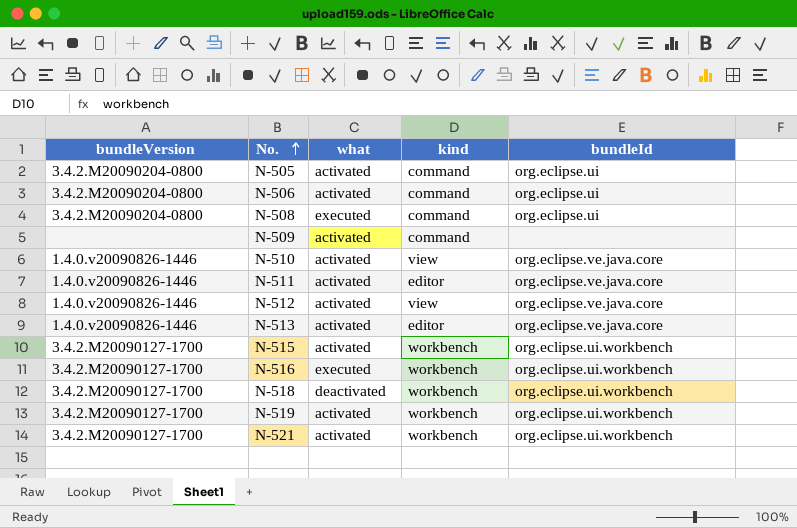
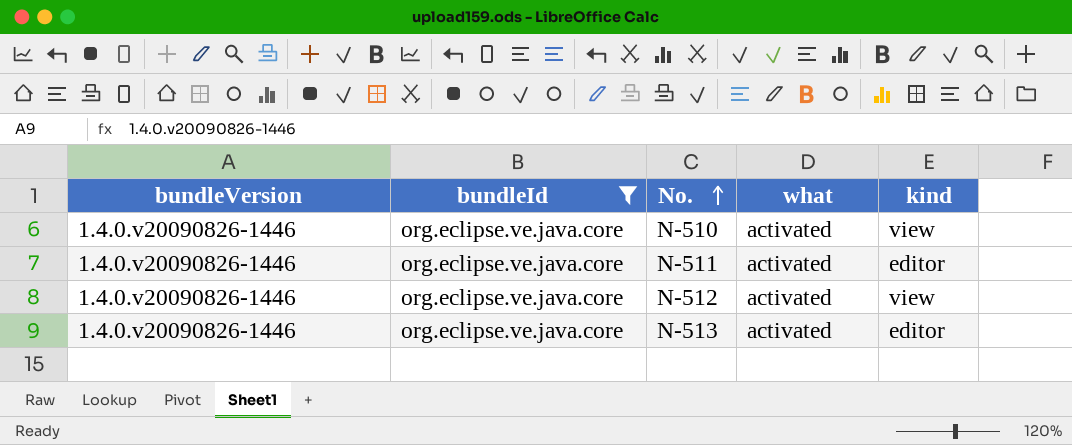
filter: none -> bundleId = org.eclipse.ve.java.core
column bundleId | position: 5 -> 2

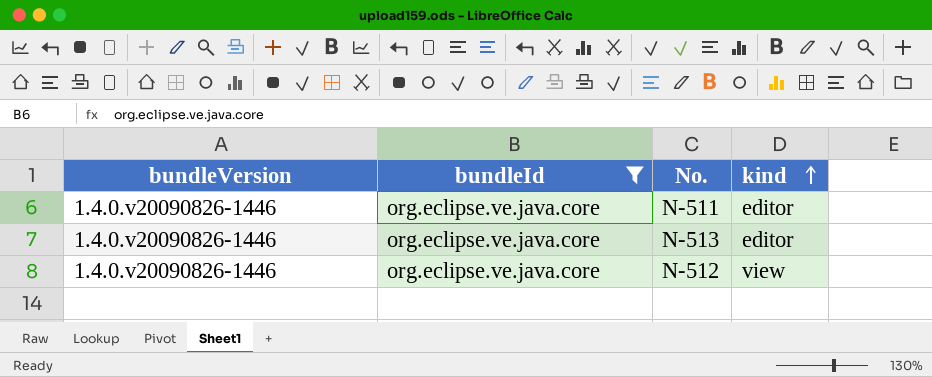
row order: No. ascending -> kind ascending
column what | position: 4 -> none
row N-510: 1.4.0.v20090826-1446 | org.eclipse.ve.java.core | activated | view -> none

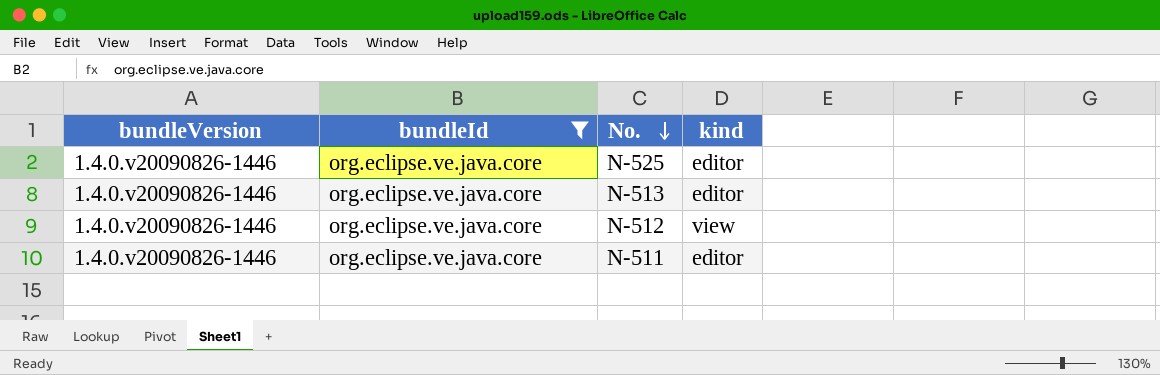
row order: kind ascending -> No. descending
row N-525: none -> 1.4.0.v20090826-1446 | org.eclipse.ve.java.core | editor

